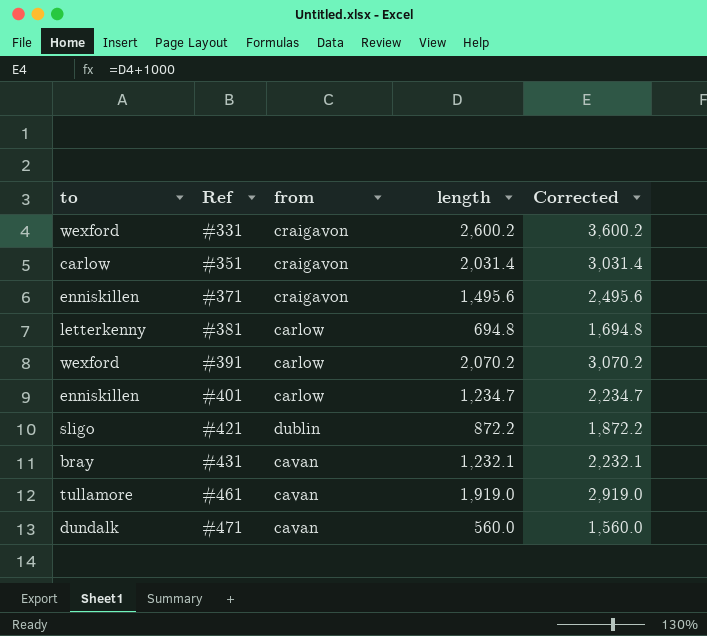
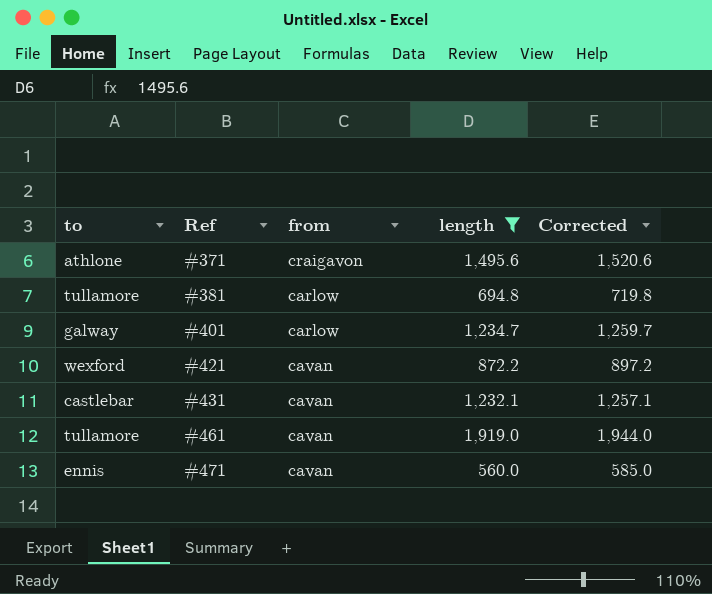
filter: none -> length <= 1,919.0
column Corrected | formula: [length] + 1000 -> [length] + 25
#371 | to: enniskillen -> athlone
#381 | to: letterkenny -> tullamore
#401 | to: enniskillen -> galway
#421 | to: sligo -> wexford
#421 | from: dublin -> cavan
#431 | to: bray -> castlebar
#471 | to: dundalk -> ennis

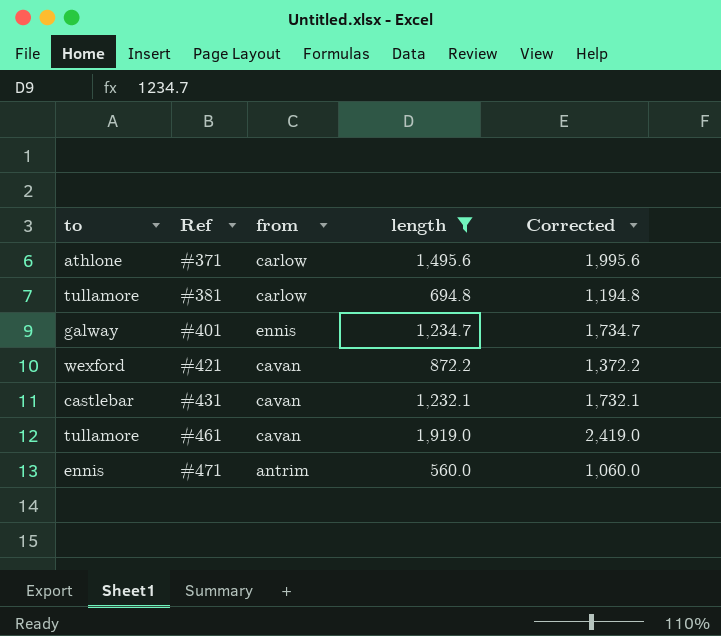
column Corrected | formula: [length] + 25 -> [length] + 500
#371 | from: craigavon -> carlow
#401 | from: carlow -> ennis
#471 | from: cavan -> antrim

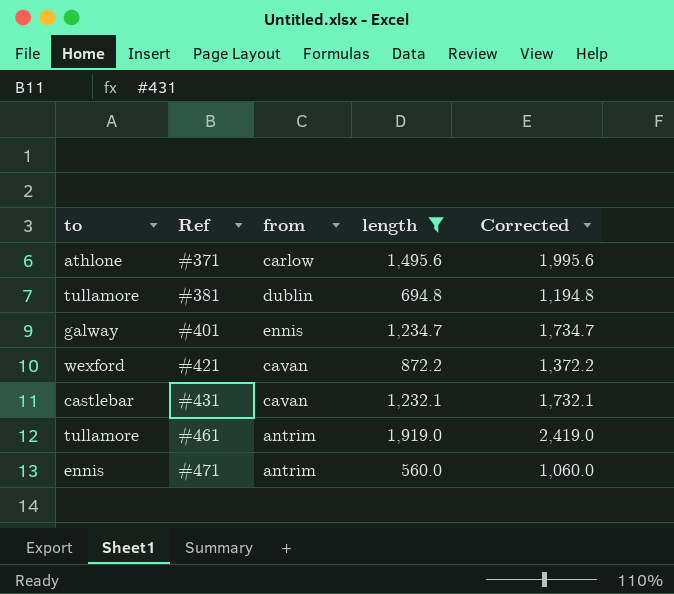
#381 | from: carlow -> dublin
#461 | from: cavan -> antrim

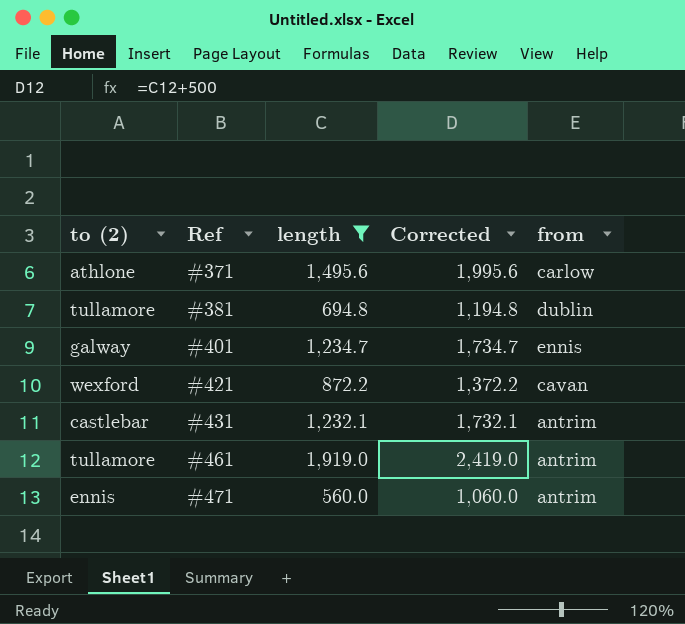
column name: to -> to (2)
column from | position: 3 -> 5
#431 | from: cavan -> antrim

